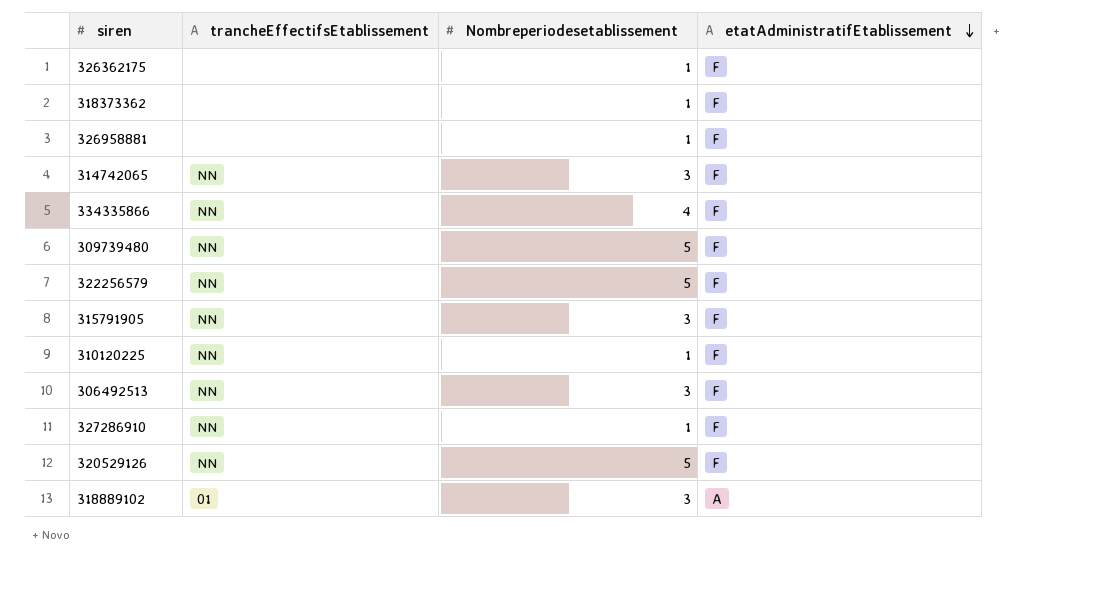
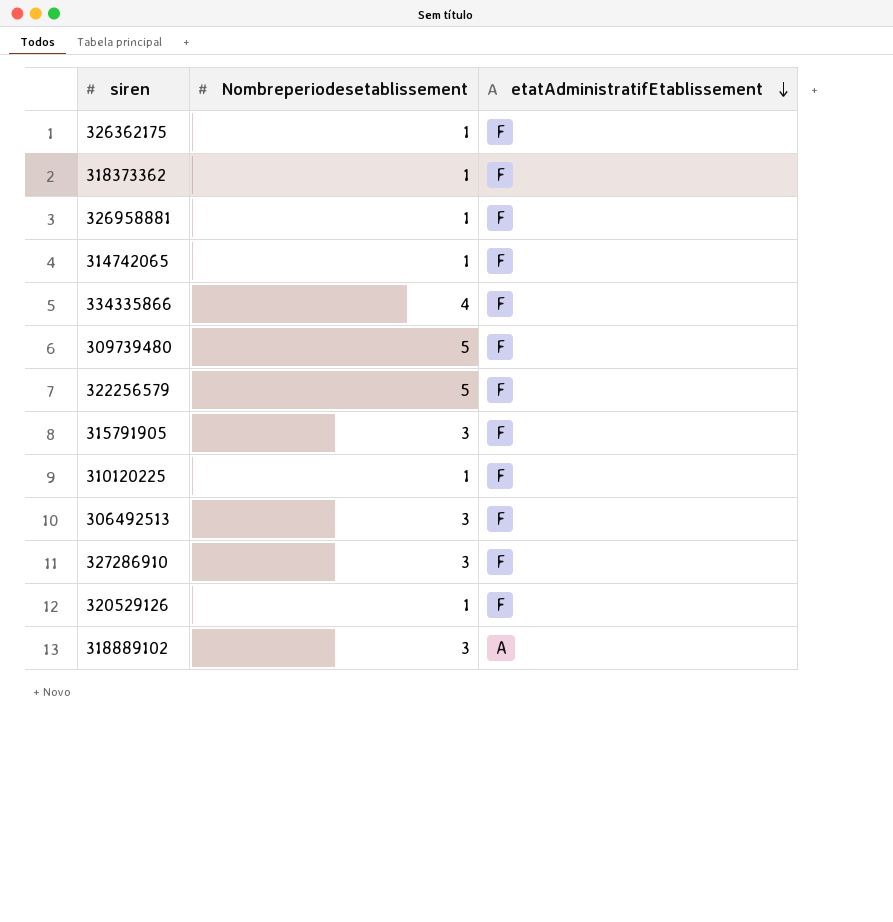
column trancheEffectifsEtablissement | position: 2 -> none
314742065 | Nombreperiodesetablissement: 3 -> 1
327286910 | Nombreperiodesetablissement: 1 -> 3
320529126 | Nombreperiodesetablissement: 5 -> 1

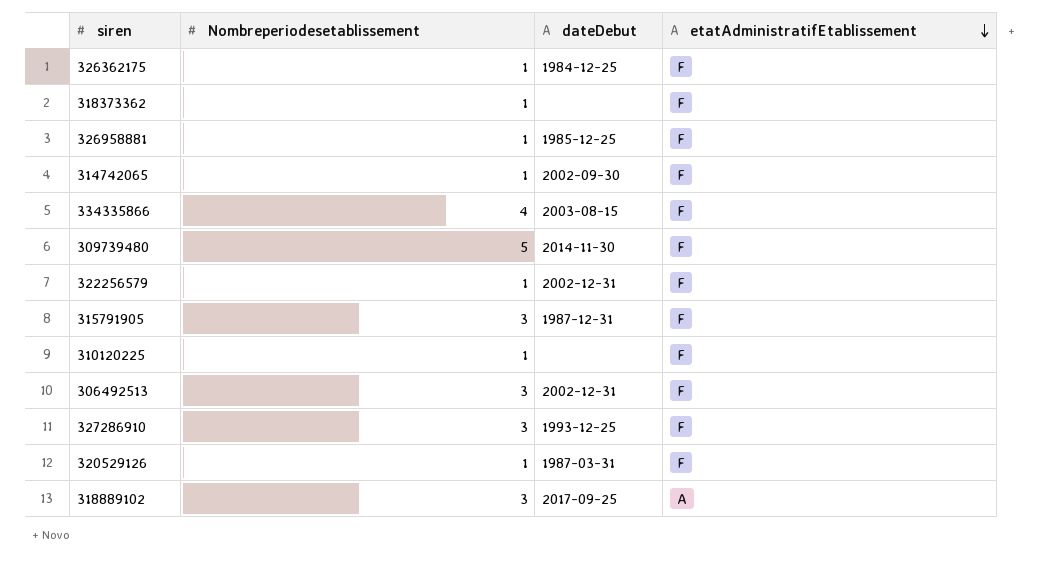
column dateDebut | position: none -> 3
322256579 | Nombreperiodesetablissement: 5 -> 1

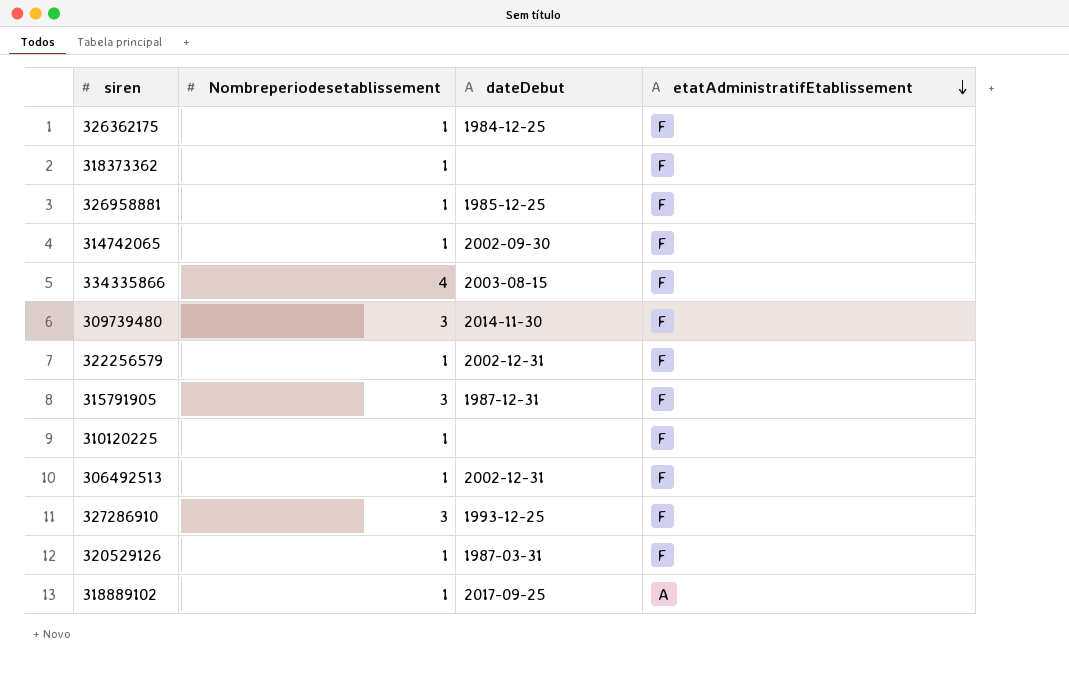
309739480 | Nombreperiodesetablissement: 5 -> 3
306492513 | Nombreperiodesetablissement: 3 -> 1
318889102 | Nombreperiodesetablissement: 3 -> 1

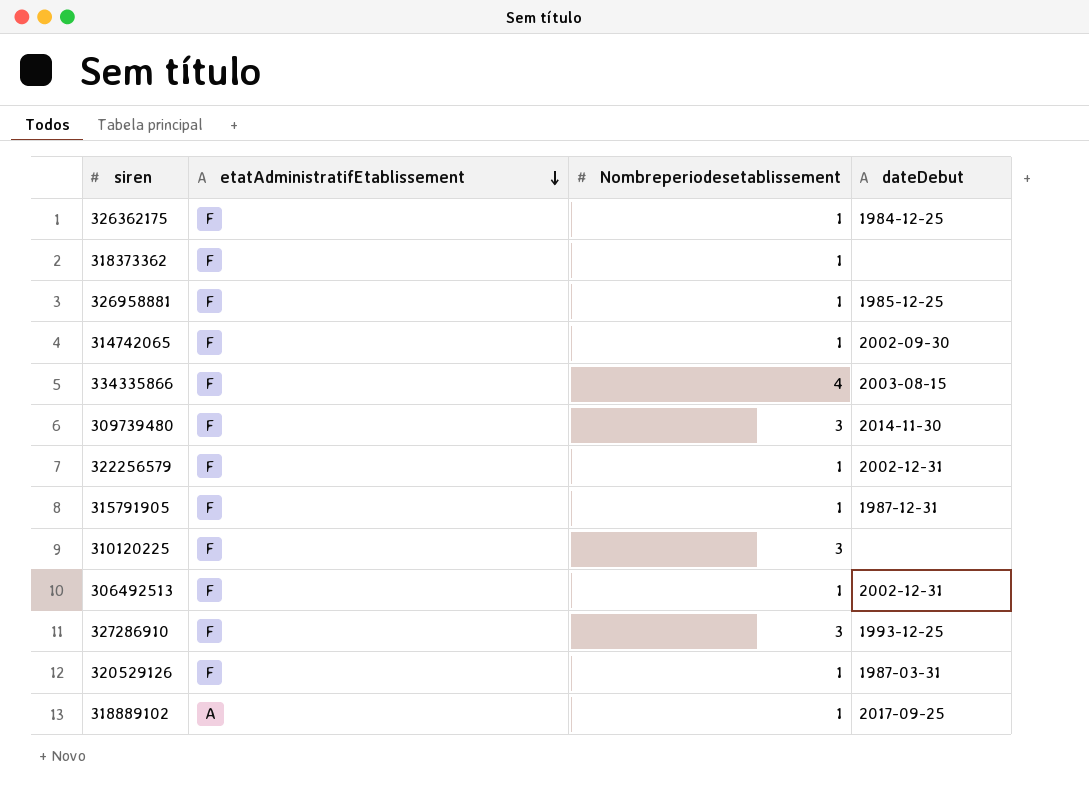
column etatAdministratifEtablissement | position: 4 -> 2
315791905 | Nombreperiodesetablissement: 3 -> 1
310120225 | Nombreperiodesetablissement: 1 -> 3

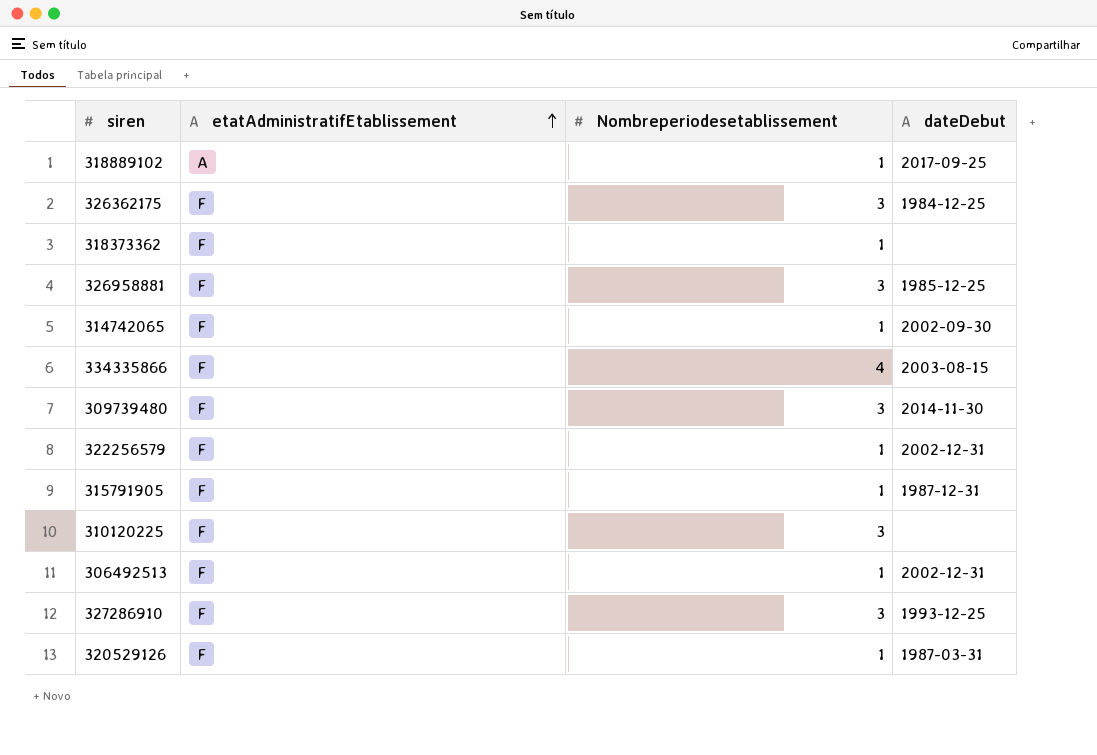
row order: etatAdministratifEtablissement descending -> etatAdministratifEtablissement ascending
326362175 | Nombreperiodesetablissement: 1 -> 3
326958881 | Nombreperiodesetablissement: 1 -> 3

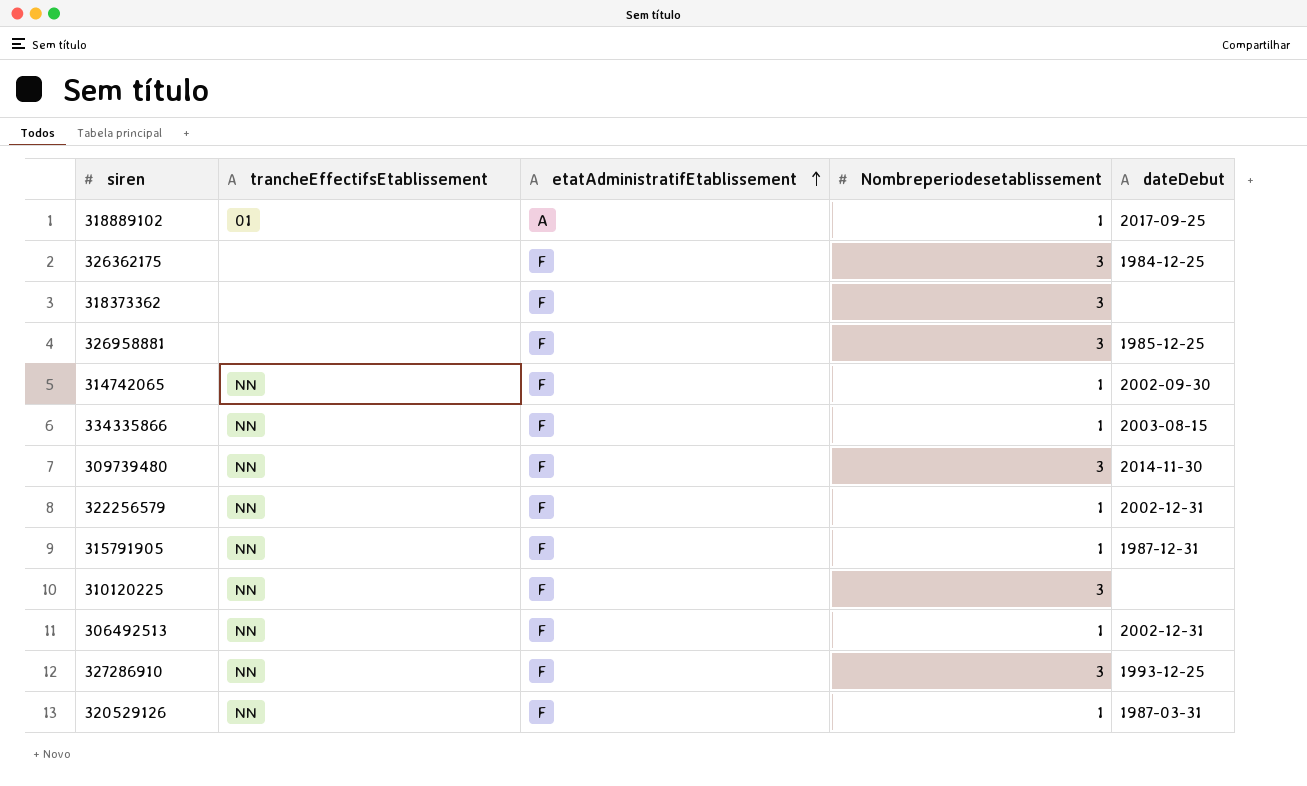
column trancheEffectifsEtablissement | position: none -> 2
318373362 | Nombreperiodesetablissement: 1 -> 3
334335866 | Nombreperiodesetablissement: 4 -> 1

